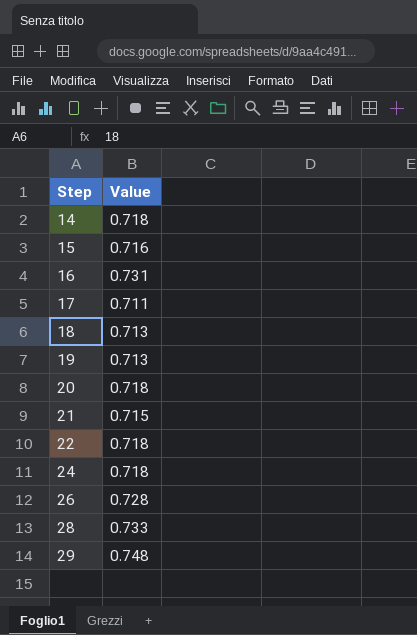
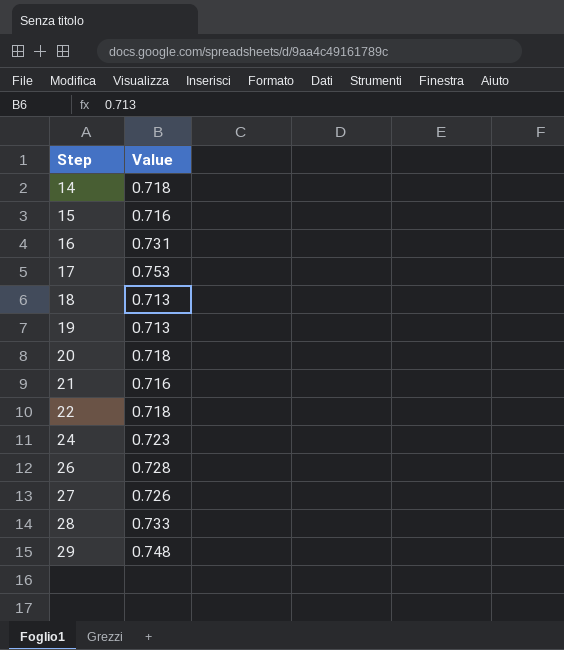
17 | Value: 0.711 -> 0.753
21 | Value: 0.715 -> 0.716
24 | Value: 0.718 -> 0.723
row 27: none -> 0.726

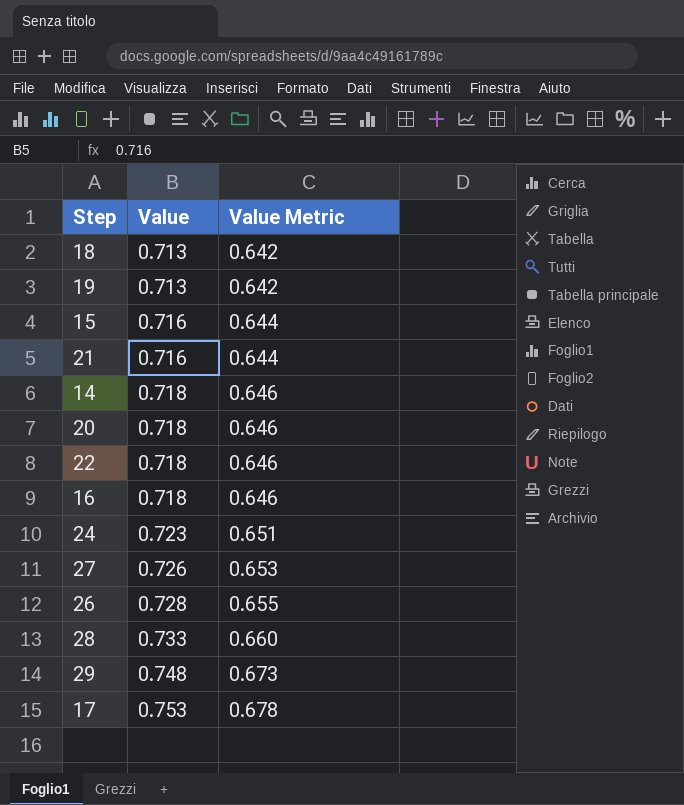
row order: Step ascending -> Value ascending
column Value Metric | formula: none -> [Value] * 0.9
16 | Value: 0.731 -> 0.718

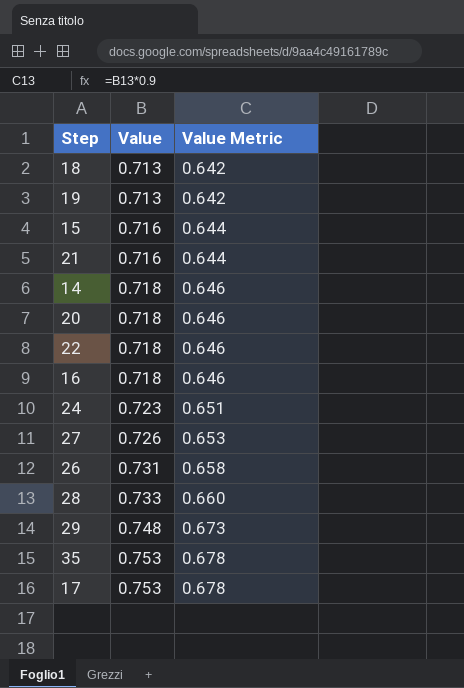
26 | Value: 0.728 -> 0.731
26 | Value Metric: 0.655 -> 0.658
row 35: none -> 0.753 | 0.678

